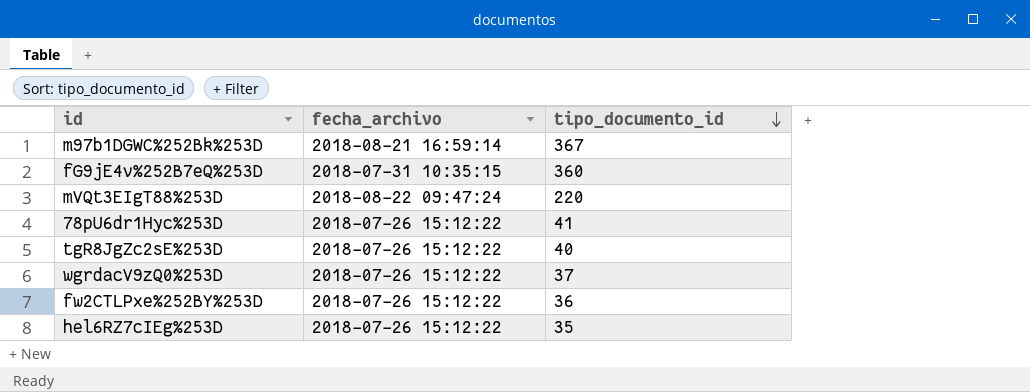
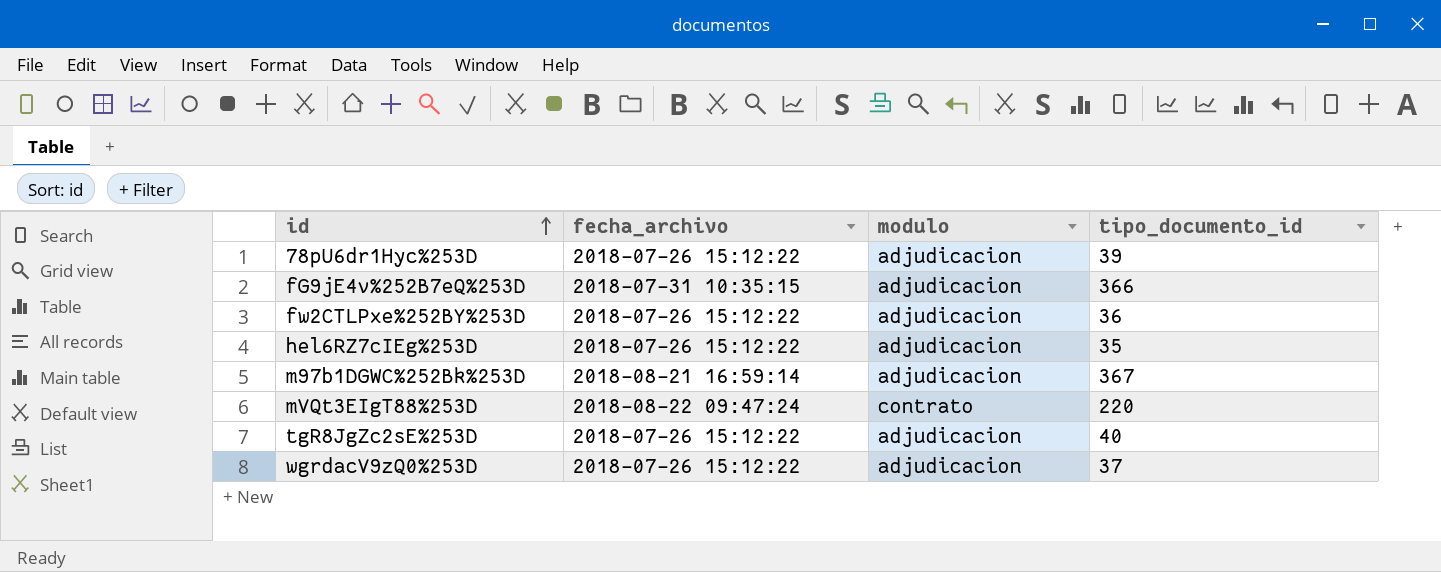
row order: tipo_documento_id descending -> id ascending
column modulo | position: none -> 3
78pU6dr1Hyc%253D | tipo_documento_id: 41 -> 39
fG9jE4v%252B7eQ%253D | tipo_documento_id: 360 -> 366

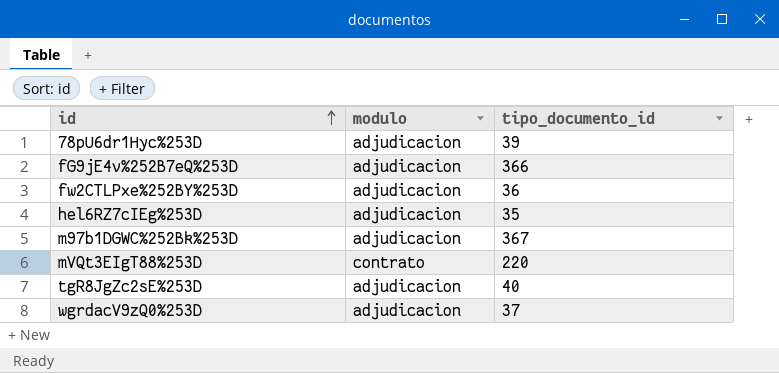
column fecha_archivo | position: 2 -> none

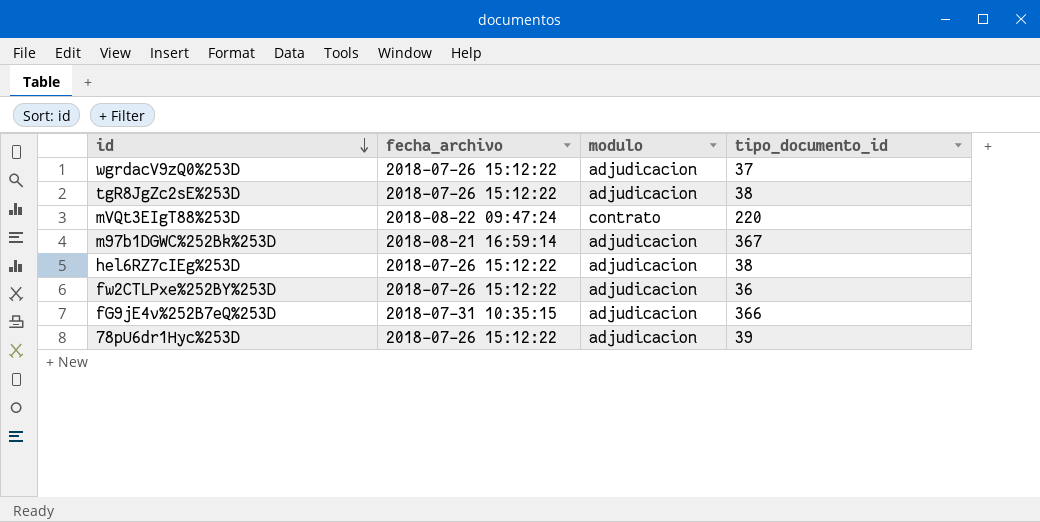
row order: id ascending -> id descending
column fecha_archivo | position: none -> 2
tgR8JgZc2sE%253D | tipo_documento_id: 40 -> 38
hel6RZ7cIEg%253D | tipo_documento_id: 35 -> 38

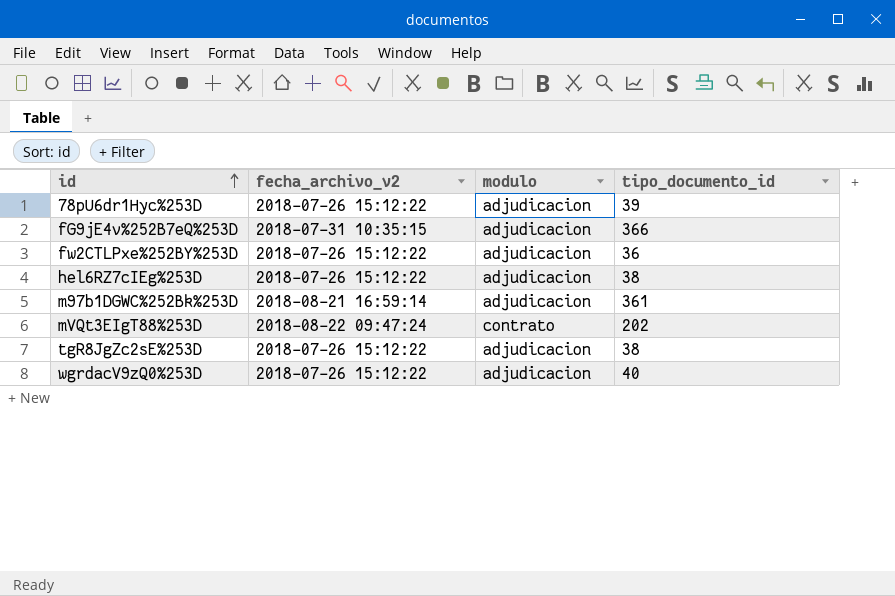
row order: id descending -> id ascending
column name: fecha_archivo -> fecha_archivo_v2
m97b1DGWC%252Bk%253D | tipo_documento_id: 367 -> 361
mVQt3EIgT88%253D | tipo_documento_id: 220 -> 202
wgrdacV9zQ0%253D | tipo_documento_id: 37 -> 40

